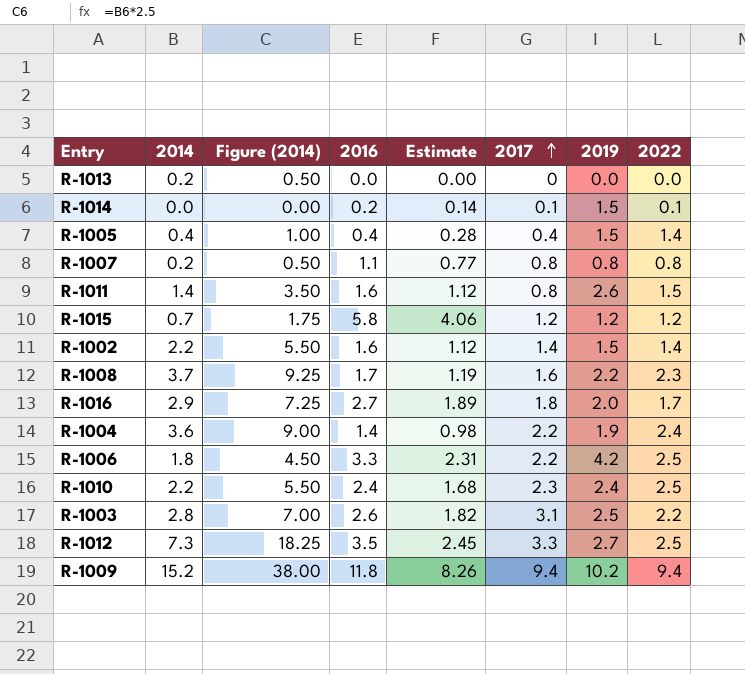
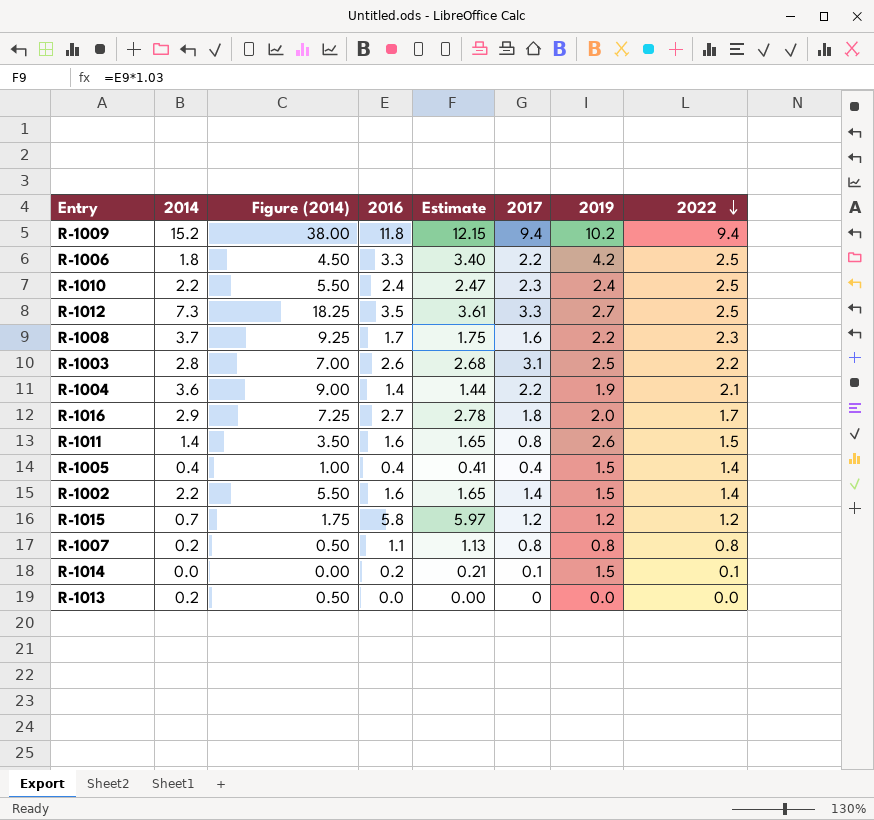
row order: 2017 ascending -> 2022 descending
column Estimate | formula: [2016] * 0.7 -> [2016] * 1.03
R-1004 | 2022: 2.4 -> 2.1

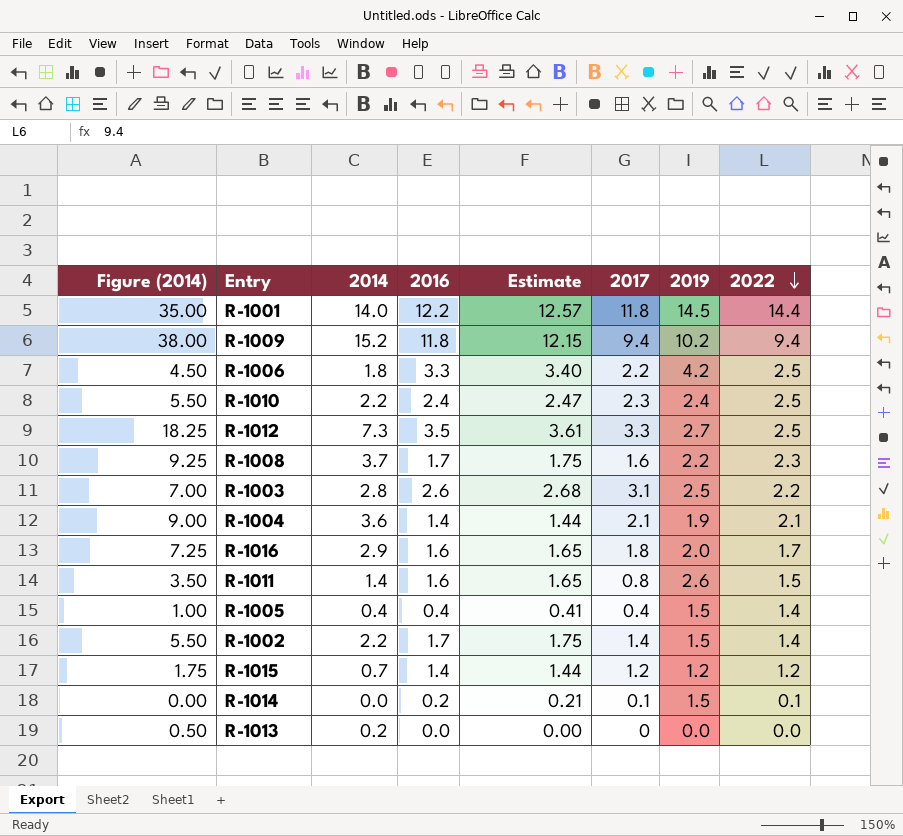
column Figure (2014) | position: 3 -> 1
row R-1007: 0.2 | 0.50 | 1.1 | 1.13 | 0.8 | 0.8 | 0.8 -> none
row R-1001: none -> 35.00 | 14.0 | 12.2 | 12.57 | 11.8 | 14.5 | 14.4
R-1004 | 2017: 2.2 -> 2.1
R-1016 | 2016: 2.7 -> 1.6
R-1016 | Estimate: 2.78 -> 1.65
R-1002 | 2016: 1.6 -> 1.7
R-1002 | Estimate: 1.65 -> 1.75
R-1015 | 2016: 5.8 -> 1.4
R-1015 | Estimate: 5.97 -> 1.44

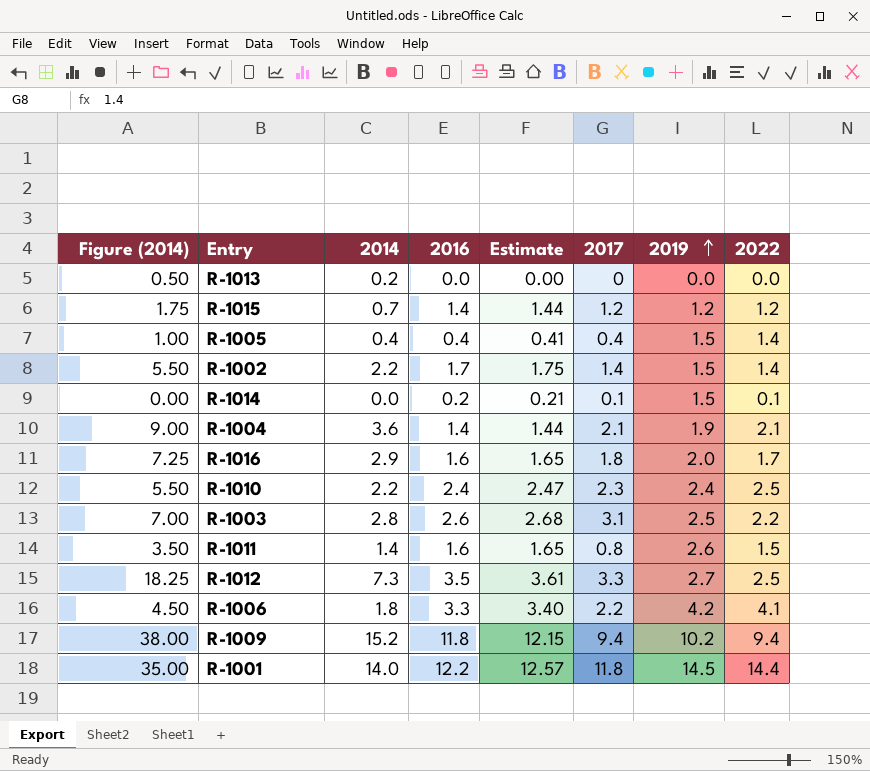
row order: 2022 descending -> 2019 ascending
row R-1008: 9.25 | 3.7 | 1.7 | 1.75 | 1.6 | 2.2 | 2.3 -> none
R-1006 | 2022: 2.5 -> 4.1

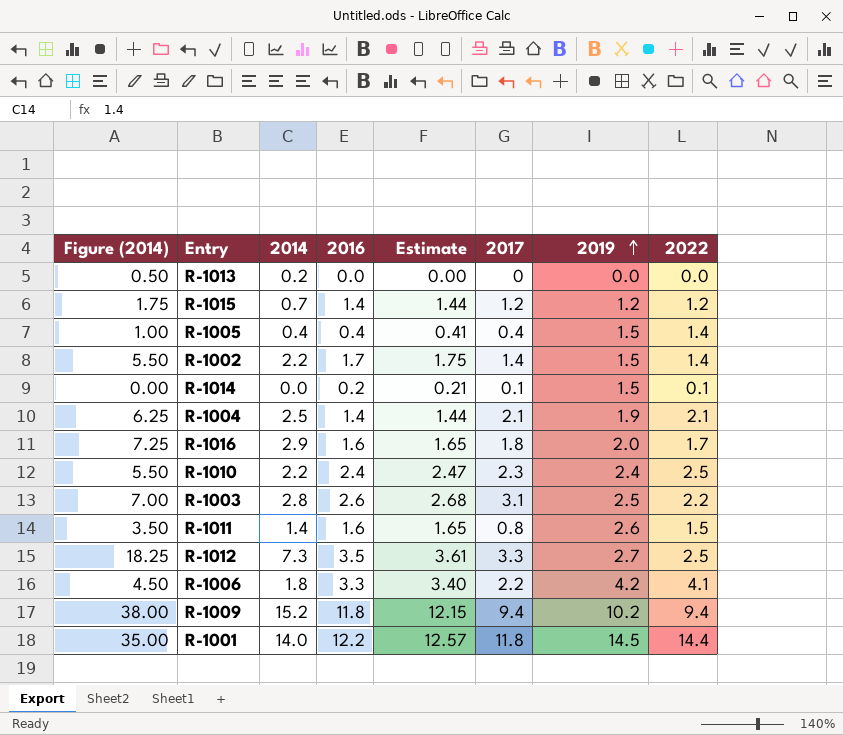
R-1004 | Figure (2014): 9.00 -> 6.25
R-1004 | 2014: 3.6 -> 2.5

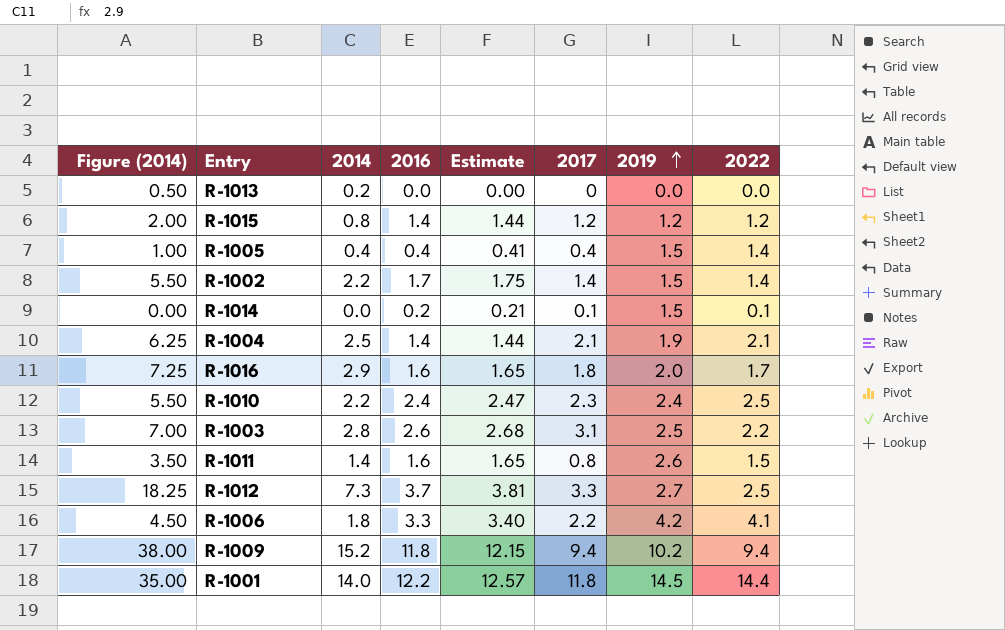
R-1015 | Figure (2014): 1.75 -> 2.00
R-1015 | 2014: 0.7 -> 0.8
R-1012 | 2016: 3.5 -> 3.7
R-1012 | Estimate: 3.61 -> 3.81

